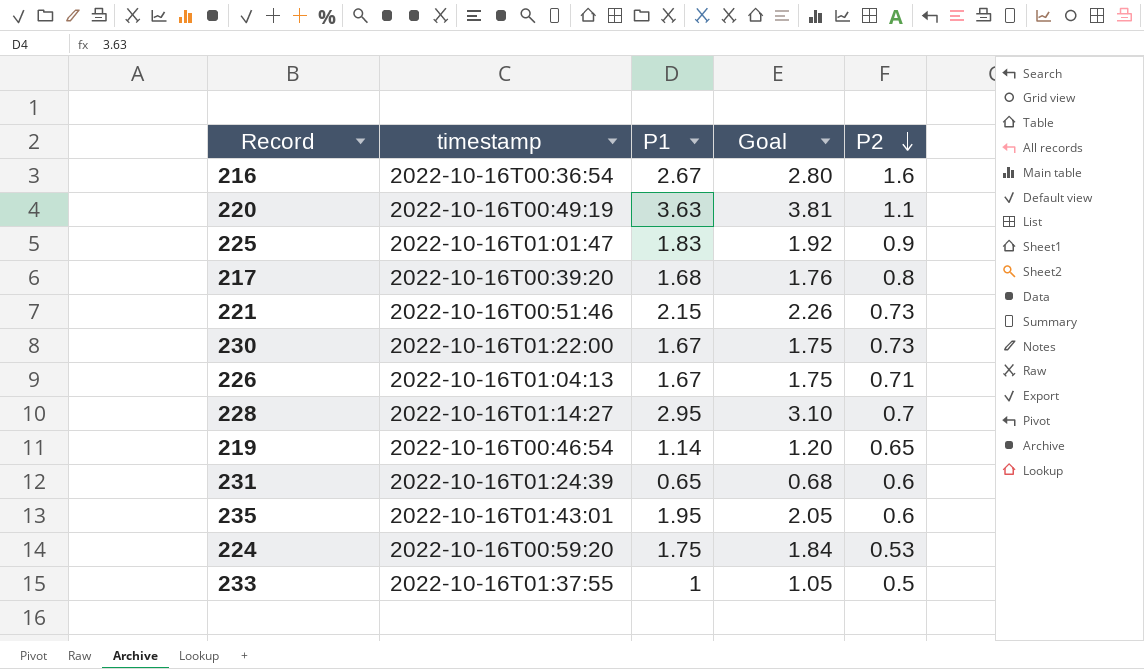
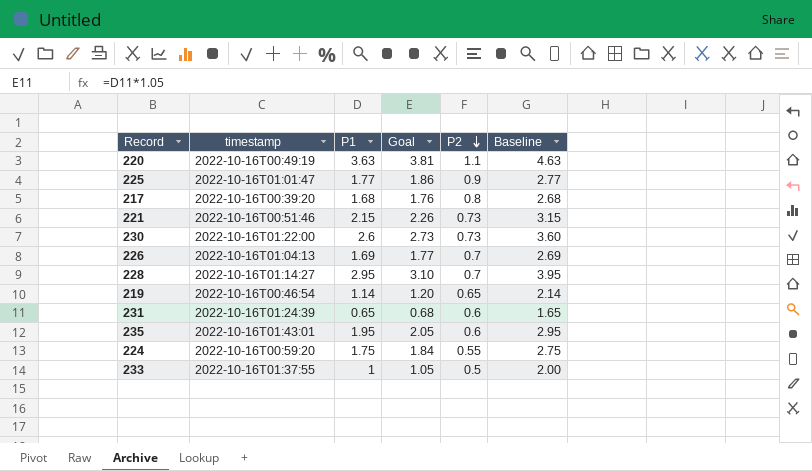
column Baseline | formula: none -> [P1] + 1
row 216: 2022-10-16T00:36:54 | 2.67 | 2.80 | 1.6 -> none
225 | P1: 1.83 -> 1.77
225 | Goal: 1.92 -> 1.86
230 | P1: 1.67 -> 2.6
230 | Goal: 1.75 -> 2.73
226 | P1: 1.67 -> 1.69
226 | Goal: 1.75 -> 1.77
226 | P2: 0.71 -> 0.7
224 | P2: 0.53 -> 0.55

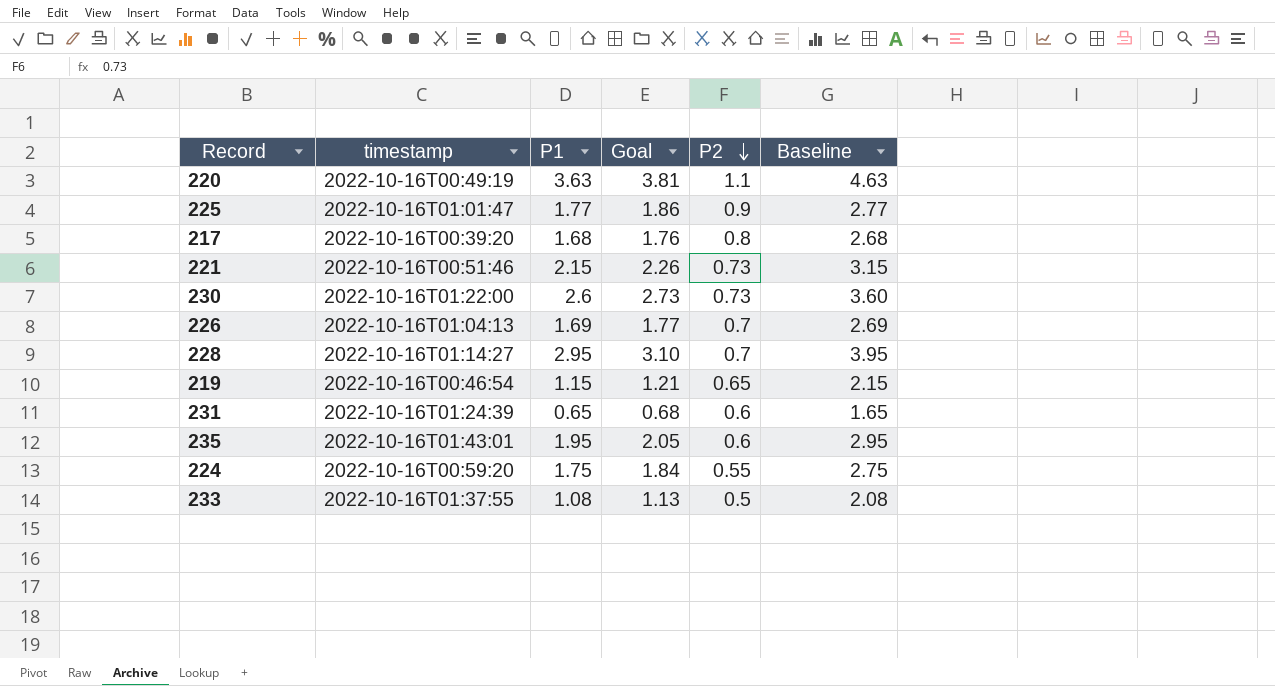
219 | P1: 1.14 -> 1.15
219 | Goal: 1.20 -> 1.21
219 | Baseline: 2.14 -> 2.15
233 | P1: 1 -> 1.08
233 | Goal: 1.05 -> 1.13
233 | Baseline: 2.00 -> 2.08

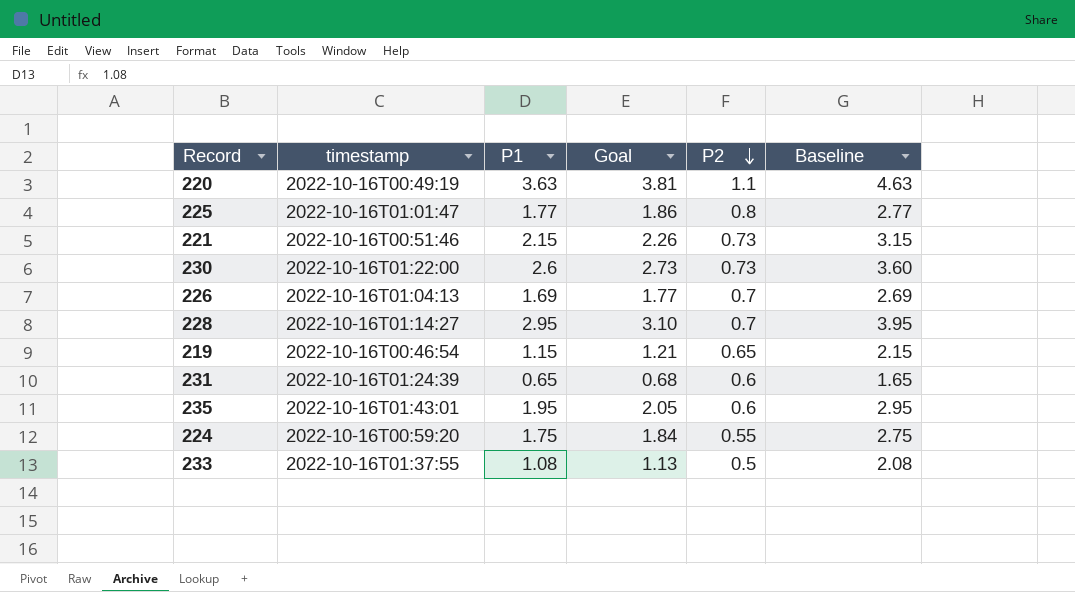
row 217: 2022-10-16T00:39:20 | 1.68 | 1.76 | 0.8 | 2.68 -> none
225 | P2: 0.9 -> 0.8

